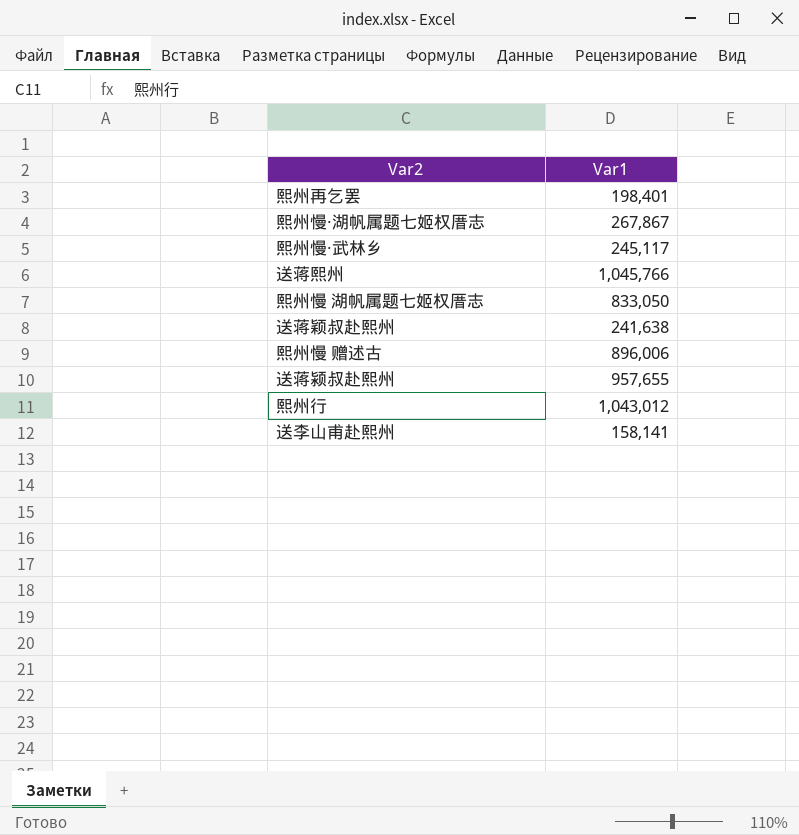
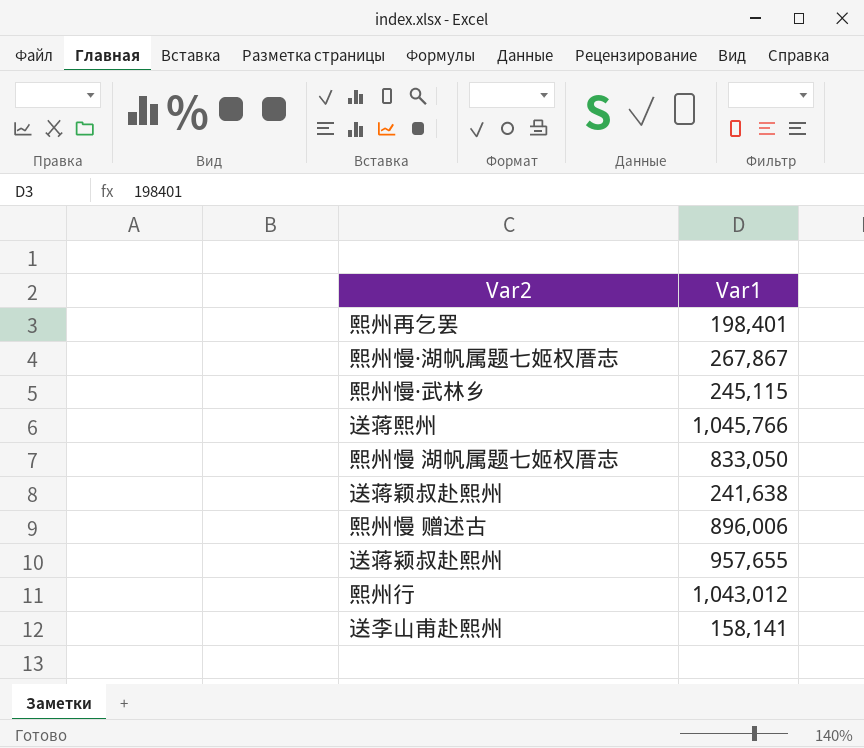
熙州慢·武林乡 | Var1: 245,117 -> 245,115

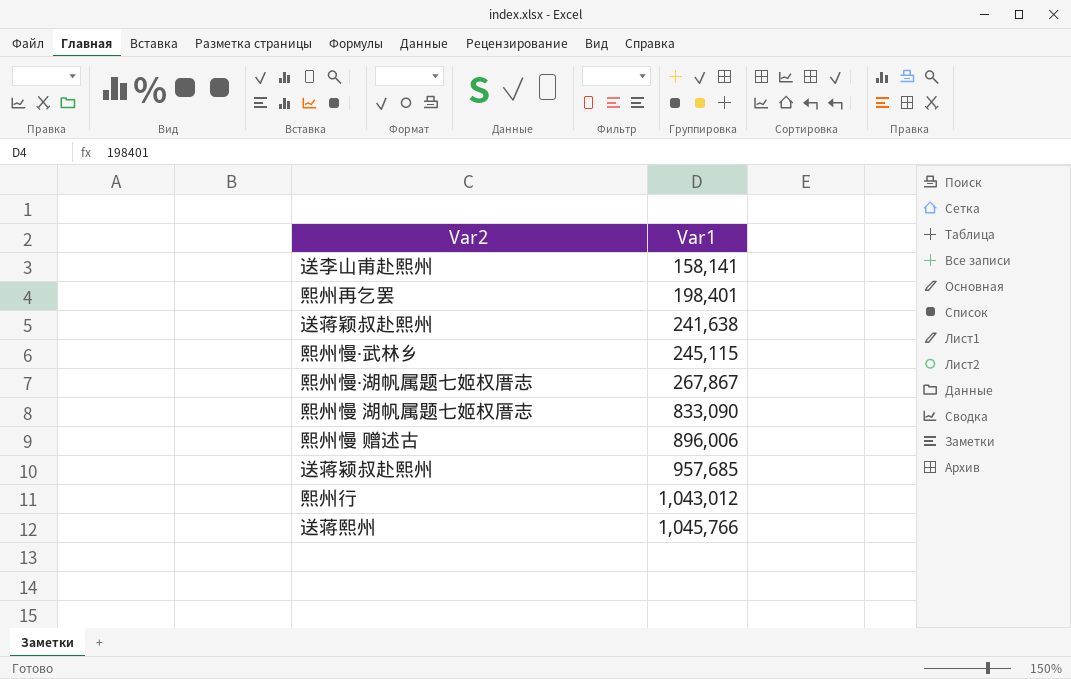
row order: none -> Var1 ascending
熙州慢 湖帆属题七姬权厝志 | Var1: 833,050 -> 833,090
送蒋颍叔赴熙州 | Var1: 957,655 -> 957,685

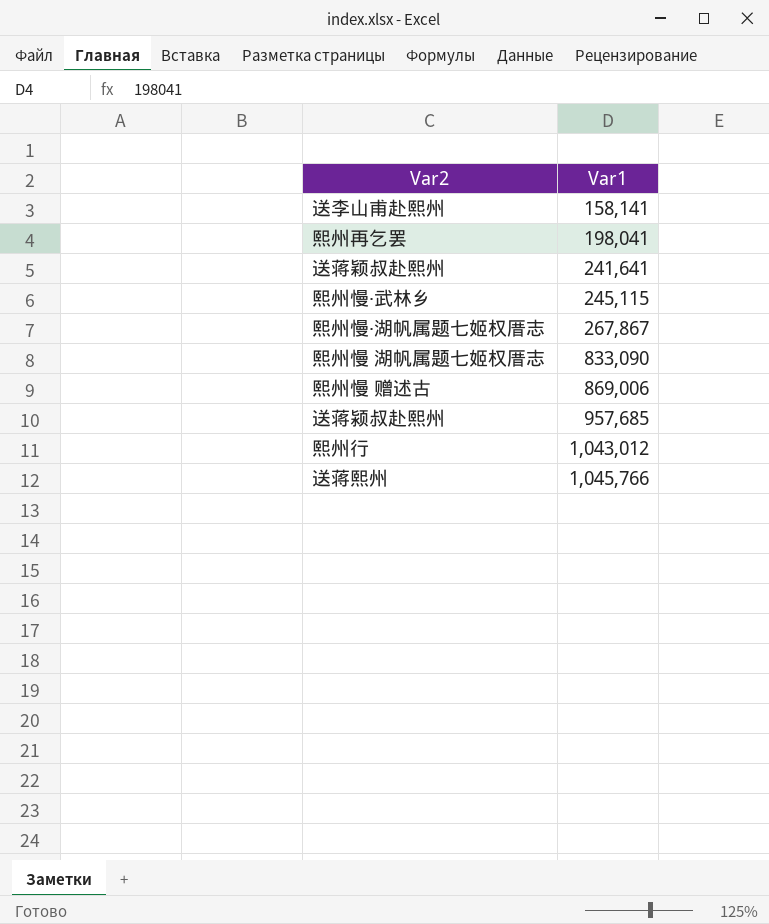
熙州再乞罢 | Var1: 198,401 -> 198,041
送蒋颖叔赴熙州 | Var1: 241,638 -> 241,641
熙州慢 赠述古 | Var1: 896,006 -> 869,006

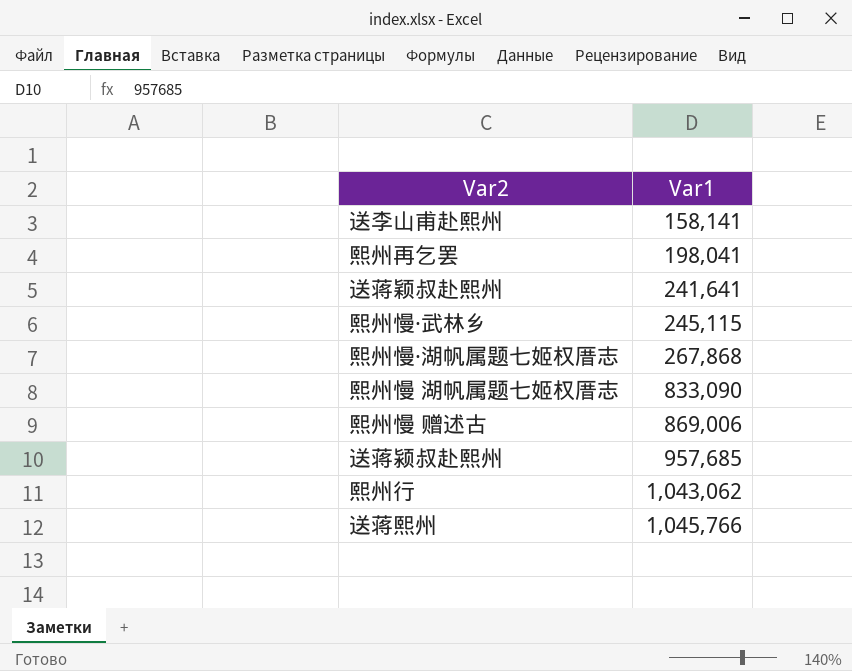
熙州慢·湖帆属题七姬权厝志 | Var1: 267,867 -> 267,868
熙州行 | Var1: 1,043,012 -> 1,043,062

